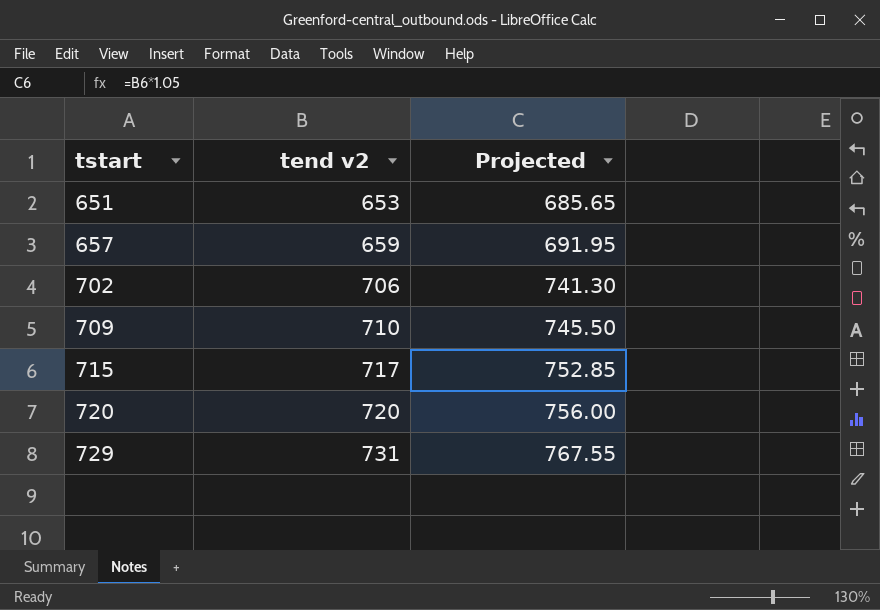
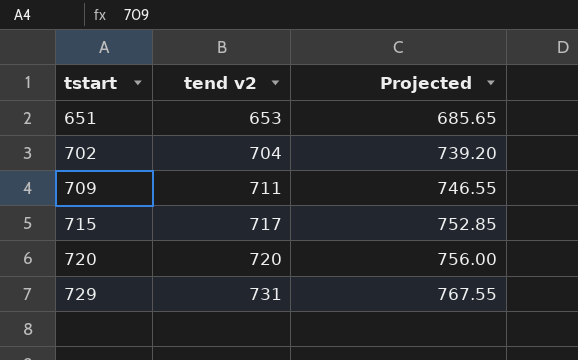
row 657: 659 | 691.95 -> none
702 | tend v2: 706 -> 704
702 | Projected: 741.30 -> 739.20
709 | tend v2: 710 -> 711
709 | Projected: 745.50 -> 746.55

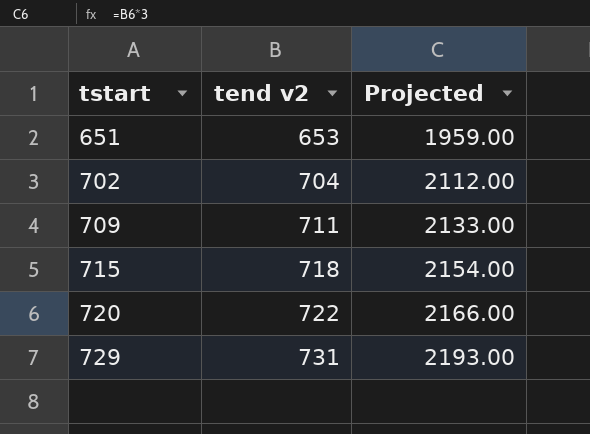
column Projected | formula: [tend v2] * 1.05 -> [tend v2] * 3
715 | tend v2: 717 -> 718
720 | tend v2: 720 -> 722

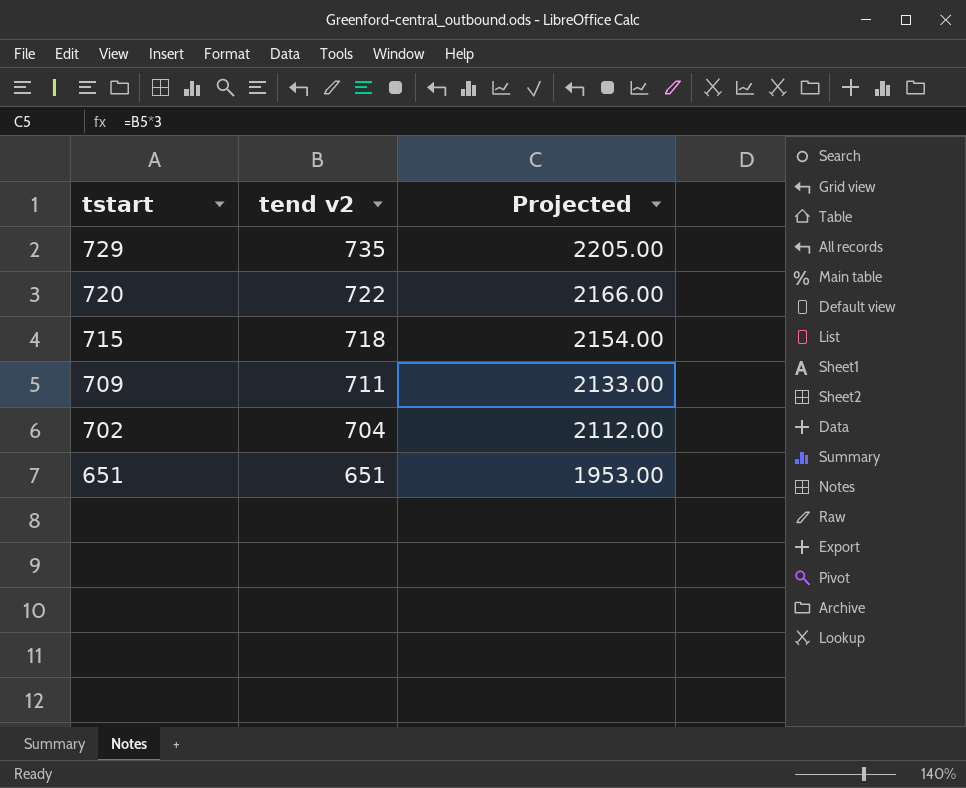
row order: tstart ascending -> tstart descending
729 | tend v2: 731 -> 735
729 | Projected: 2193.00 -> 2205.00
651 | tend v2: 653 -> 651
651 | Projected: 1959.00 -> 1953.00

